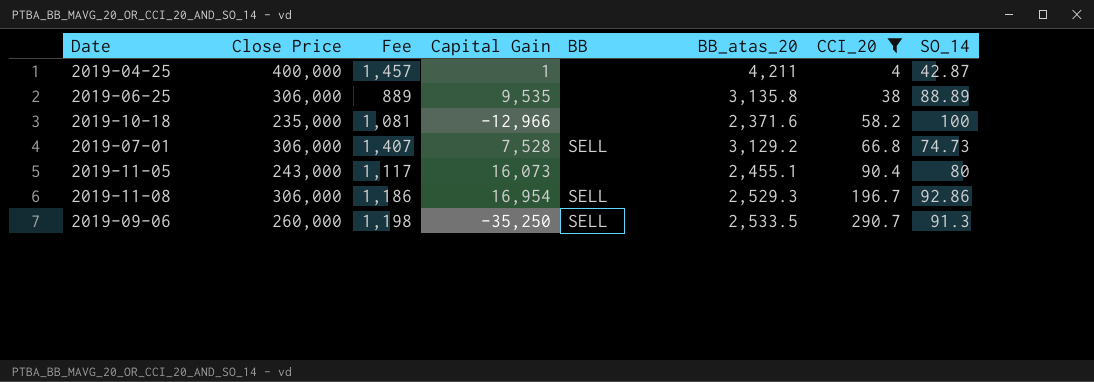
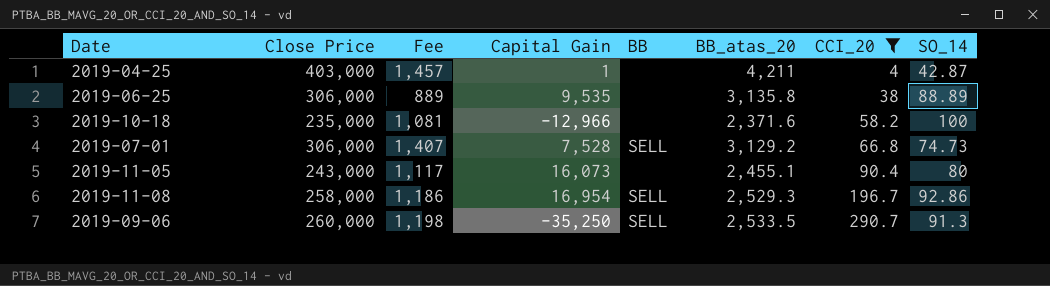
2019-04-25 | Close Price: 400,000 -> 403,000
2019-11-08 | Close Price: 306,000 -> 258,000

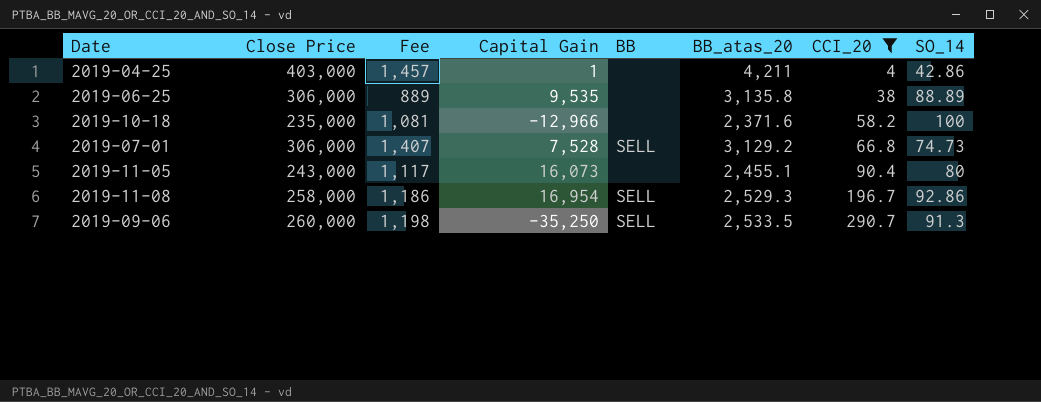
2019-04-25 | SO_14: 42.87 -> 42.86

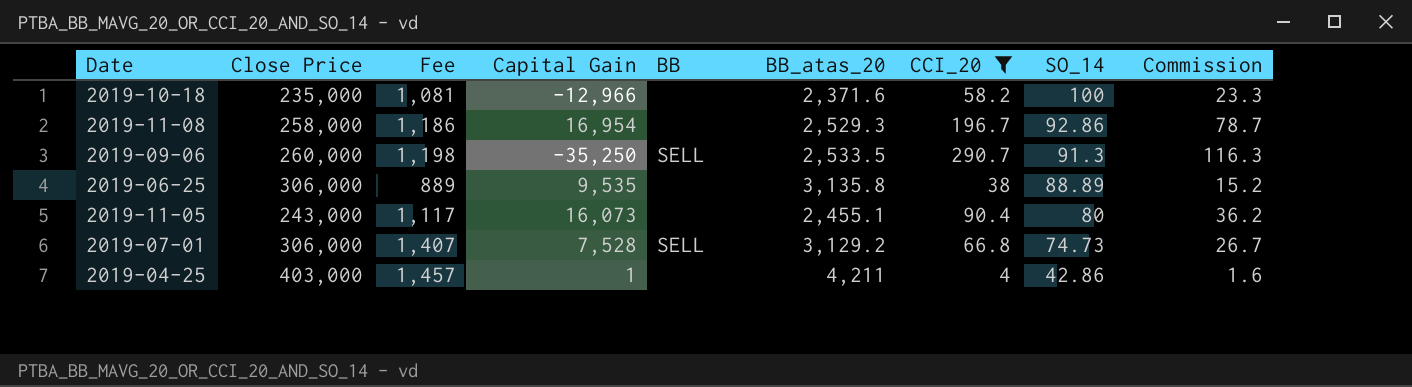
row order: CCI_20 ascending -> SO_14 descending
column Commission | formula: none -> [CCI_20] * 0.4
2019-11-08 | BB: SELL -> none

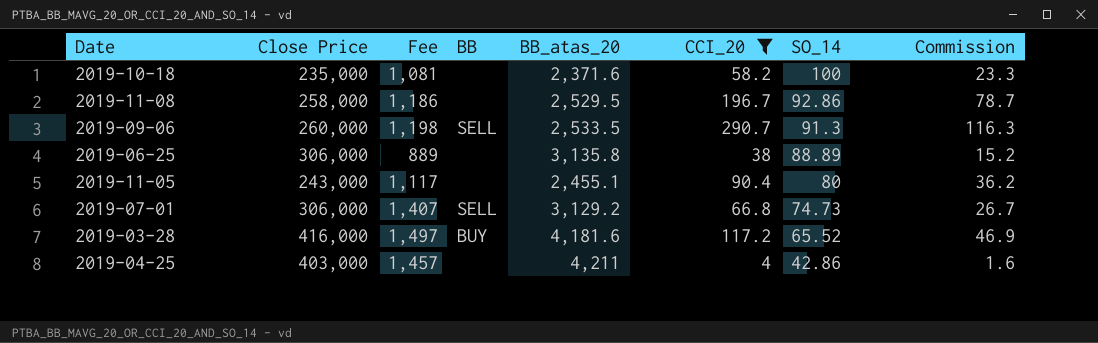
column Capital Gain | position: 4 -> none
2019-11-08 | BB_atas_20: 2,529.3 -> 2,529.5
row 2019-03-28: none -> 416,000 | 1,497 | BUY | 4,181.6 | 117.2 | 65.52 | 46.9

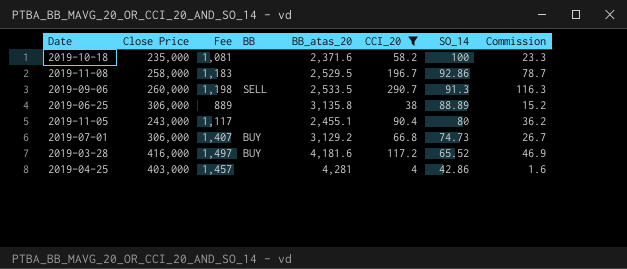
2019-11-08 | Fee: 1,186 -> 1,183
2019-07-01 | BB: SELL -> BUY
2019-04-25 | BB_atas_20: 4,211 -> 4,281

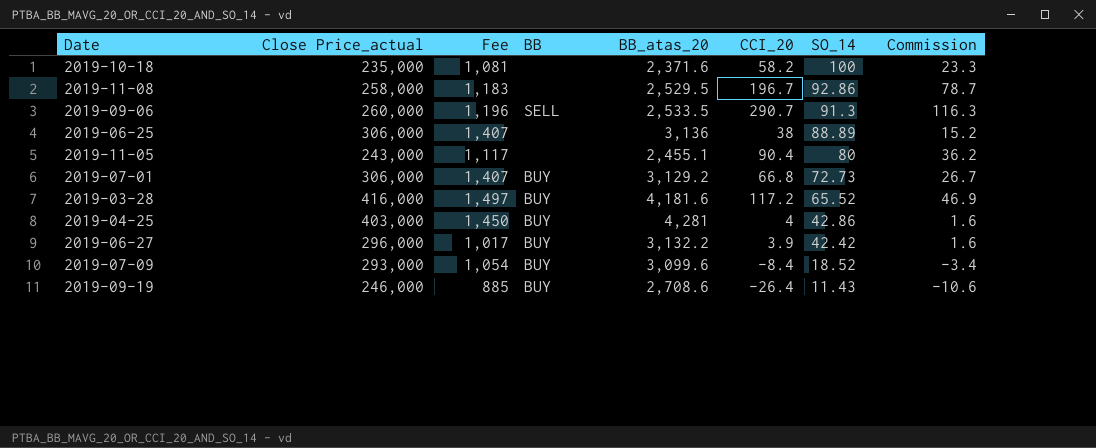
filter: CCI_20 >= 4 -> none
column name: Close Price -> Close Price_actual
2019-09-06 | Fee: 1,198 -> 1,196
2019-06-25 | Fee: 889 -> 1,407
2019-06-25 | BB_atas_20: 3,135.8 -> 3,136
2019-07-01 | SO_14: 74.73 -> 72.73
2019-04-25 | Fee: 1,457 -> 1,450
2019-04-25 | BB: none -> BUY

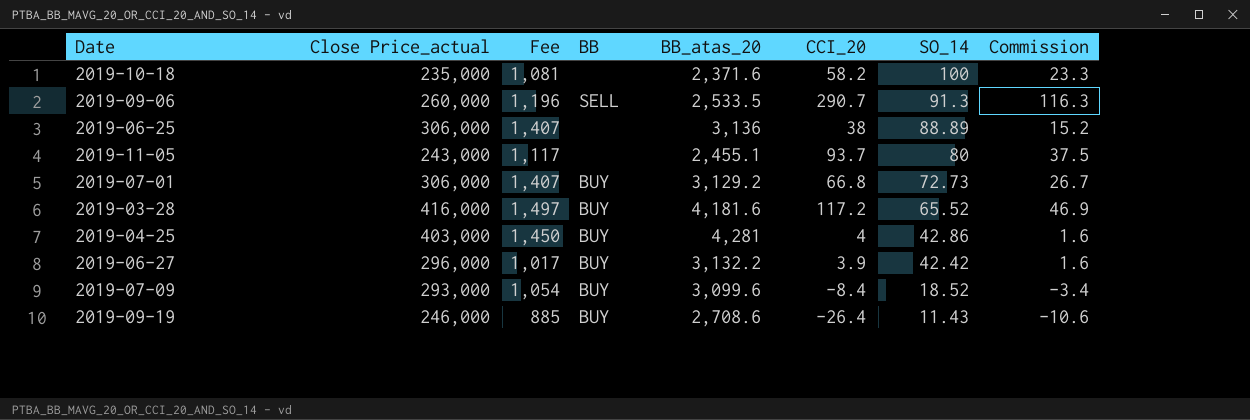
row 2019-11-08: 258,000 | 1,183 | none | 2,529.5 | 196.7 | 92.86 | 78.7 -> none
2019-11-05 | CCI_20: 90.4 -> 93.7
2019-11-05 | Commission: 36.2 -> 37.5

